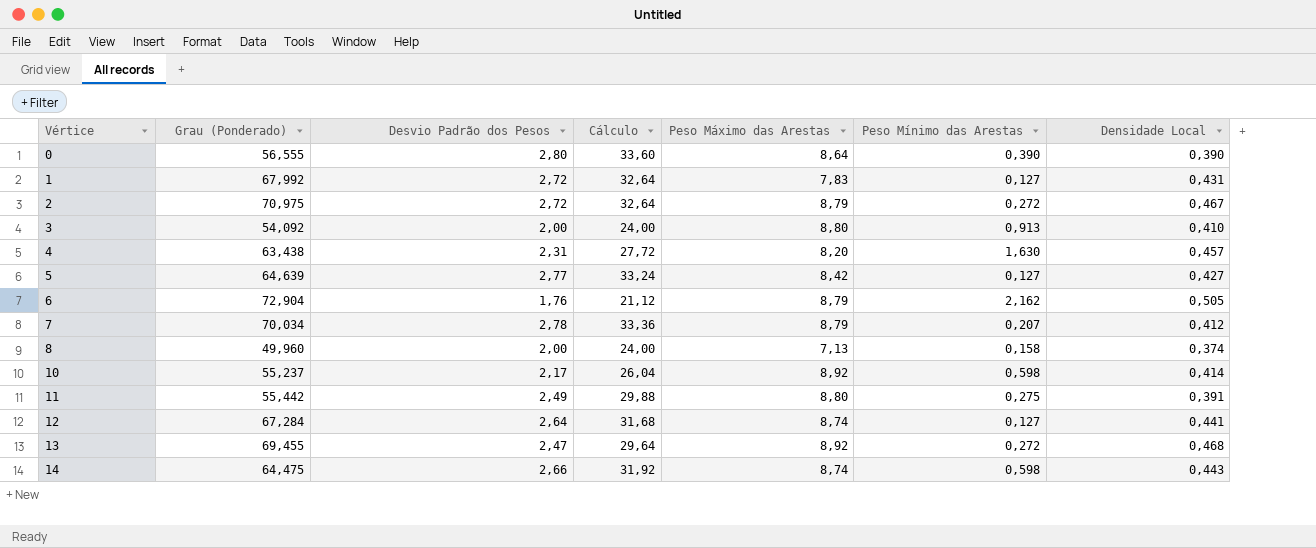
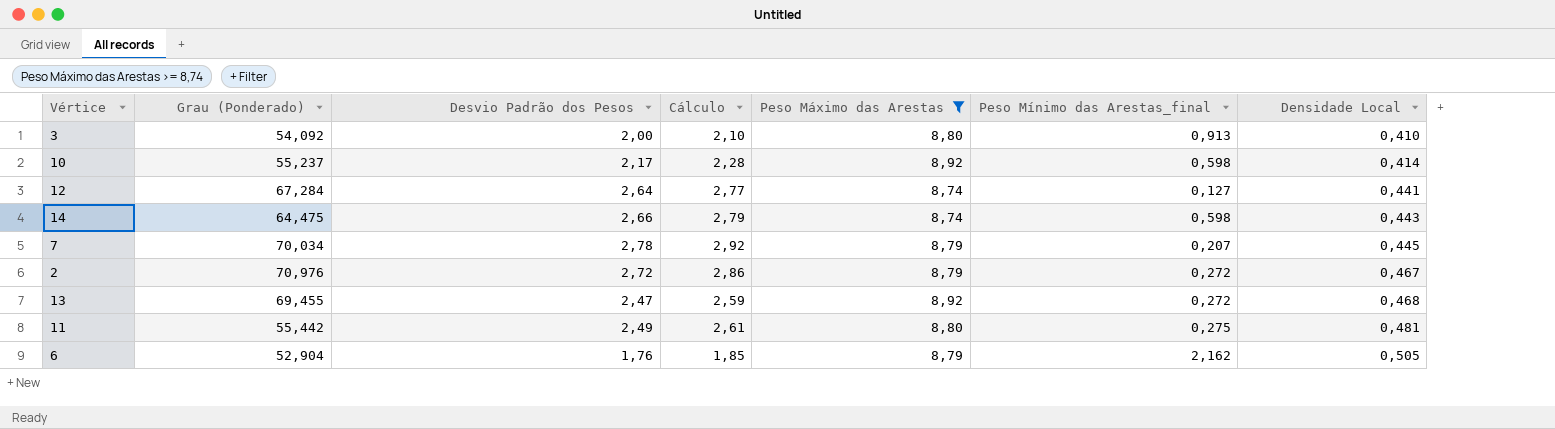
filter: none -> Peso Máximo das Arestas >= 8,74
row order: Vértice ascending -> Densidade Local ascending
column Cálculo | formula: [Desvio Padrão dos Pesos] * 12 -> [Desvio Padrão dos Pesos] * 1,05
column name: Peso Mínimo das Arestas -> Peso Mínimo das Arestas_final
7 | Densidade Local: 0,412 -> 0,445
2 | Grau (Ponderado): 70,975 -> 70,976
11 | Densidade Local: 0,391 -> 0,481
6 | Grau (Ponderado): 72,904 -> 52,904

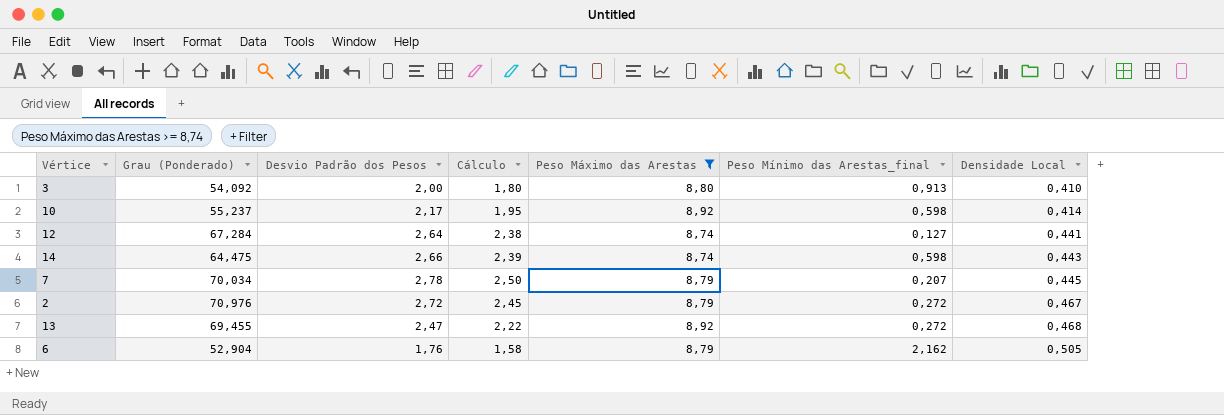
column Cálculo | formula: [Desvio Padrão dos Pesos] * 1,05 -> [Desvio Padrão dos Pesos] * 0,9
row 11: 55,442 | 2,49 | 2,61 | 8,80 | 0,275 | 0,481 -> none

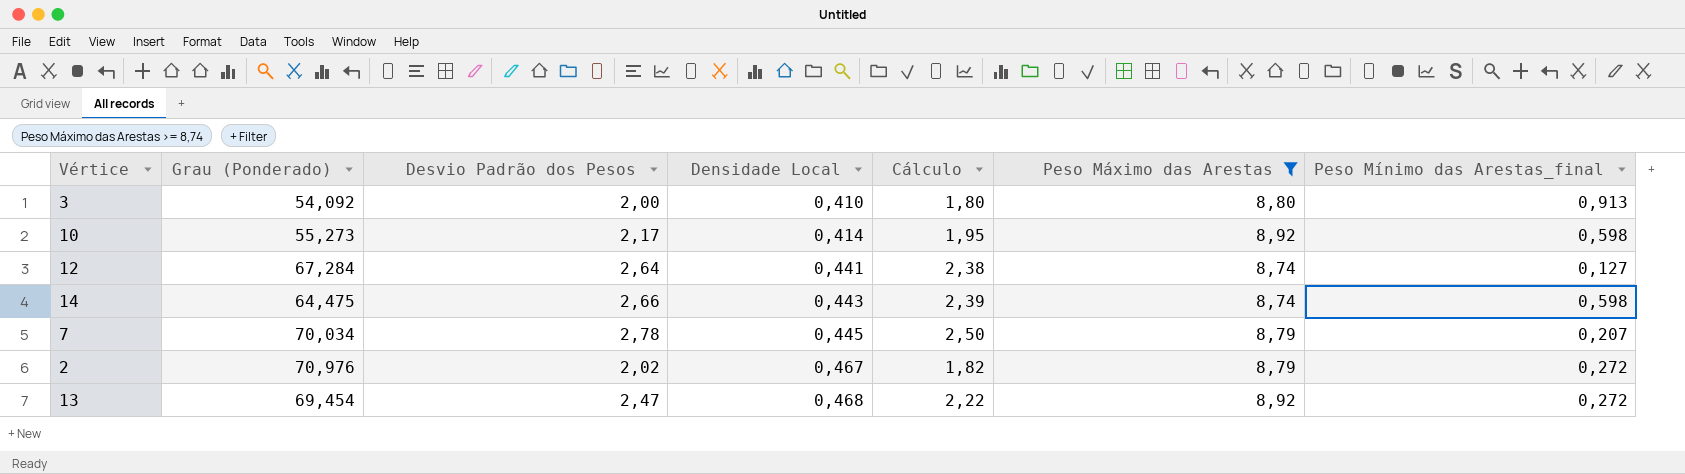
column Densidade Local | position: 7 -> 4
row 6: 52,904 | 1,76 | 1,58 | 8,79 | 2,162 | 0,505 -> none
10 | Grau (Ponderado): 55,237 -> 55,273
2 | Desvio Padrão dos Pesos: 2,72 -> 2,02
2 | Cálculo: 2,45 -> 1,82
13 | Grau (Ponderado): 69,455 -> 69,454

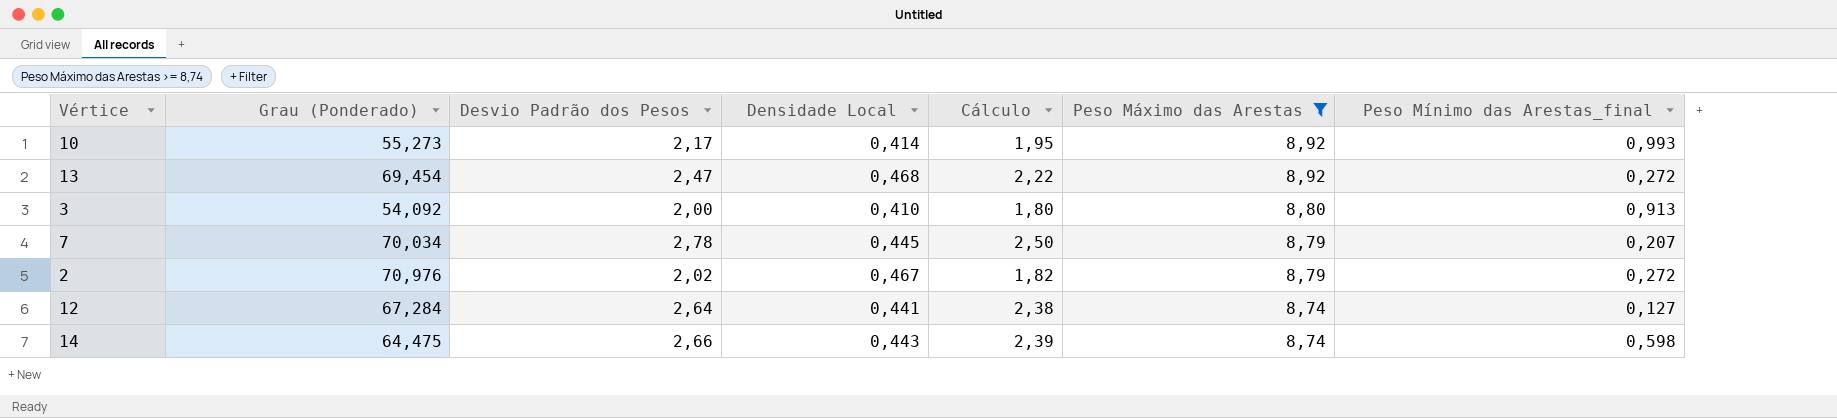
row order: Densidade Local ascending -> Peso Máximo das Arestas descending
10 | Peso Mínimo das Arestas_final: 0,598 -> 0,993

